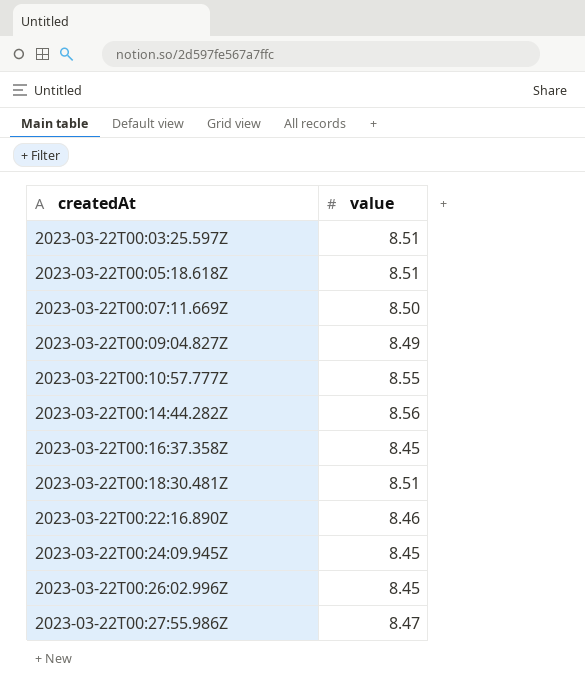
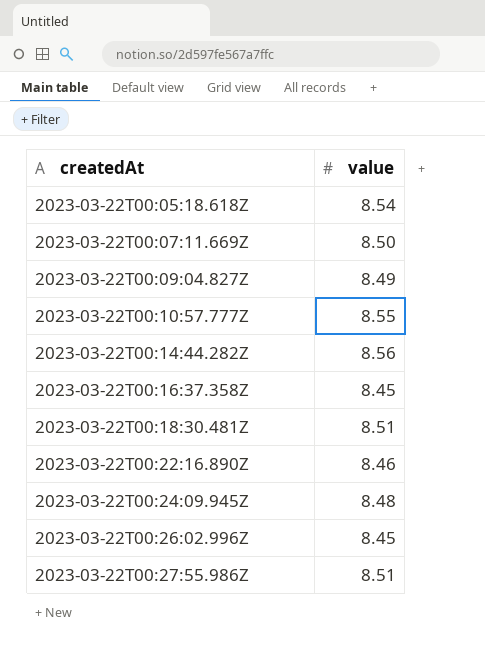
row 2023-03-22T00:03:25.597Z: 8.51 -> none
2023-03-22T00:05:18.618Z | value: 8.51 -> 8.54
2023-03-22T00:24:09.945Z | value: 8.45 -> 8.48
2023-03-22T00:27:55.986Z | value: 8.47 -> 8.51

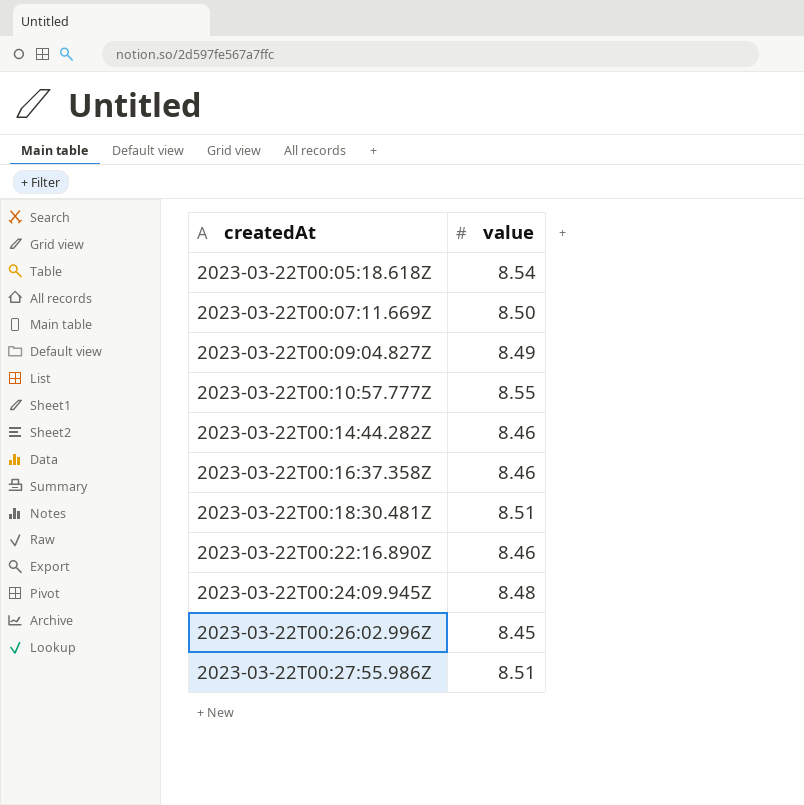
2023-03-22T00:14:44.282Z | value: 8.56 -> 8.46
2023-03-22T00:16:37.358Z | value: 8.45 -> 8.46

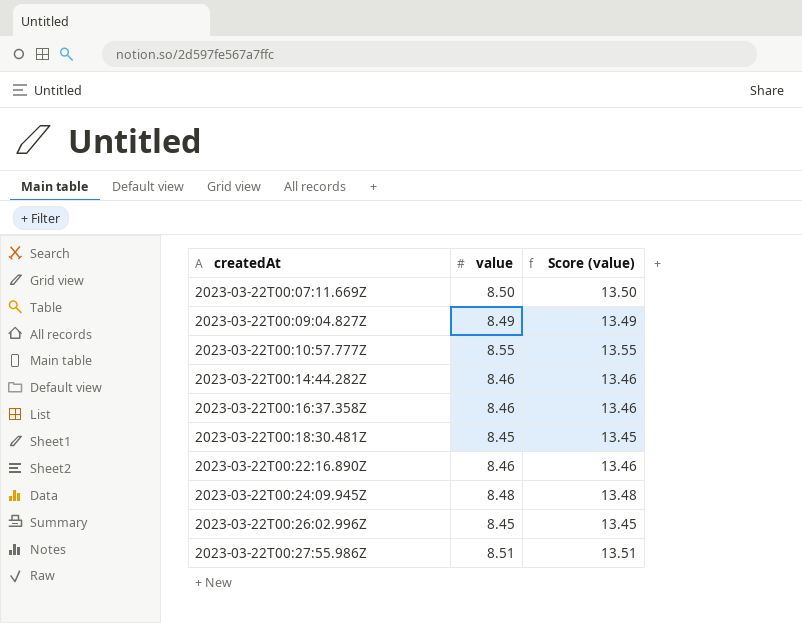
column Score (value) | formula: none -> [value] + 5
row 2023-03-22T00:05:18.618Z: 8.54 -> none
2023-03-22T00:18:30.481Z | value: 8.51 -> 8.45

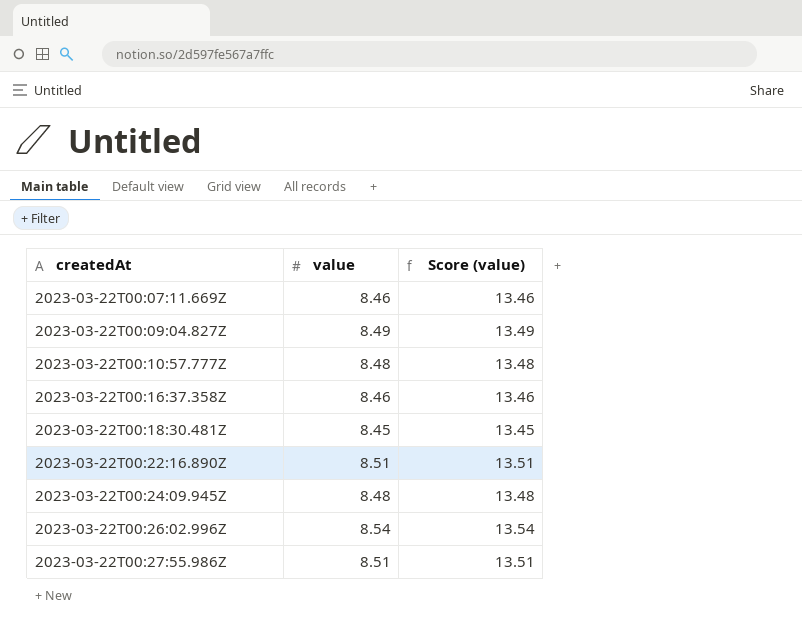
row 2023-03-22T00:14:44.282Z: 8.46 | 13.46 -> none
2023-03-22T00:07:11.669Z | value: 8.50 -> 8.46
2023-03-22T00:07:11.669Z | Score (value): 13.50 -> 13.46
2023-03-22T00:10:57.777Z | value: 8.55 -> 8.48
2023-03-22T00:10:57.777Z | Score (value): 13.55 -> 13.48
2023-03-22T00:22:16.890Z | value: 8.46 -> 8.51
2023-03-22T00:22:16.890Z | Score (value): 13.46 -> 13.51
2023-03-22T00:26:02.996Z | value: 8.45 -> 8.54
2023-03-22T00:26:02.996Z | Score (value): 13.45 -> 13.54

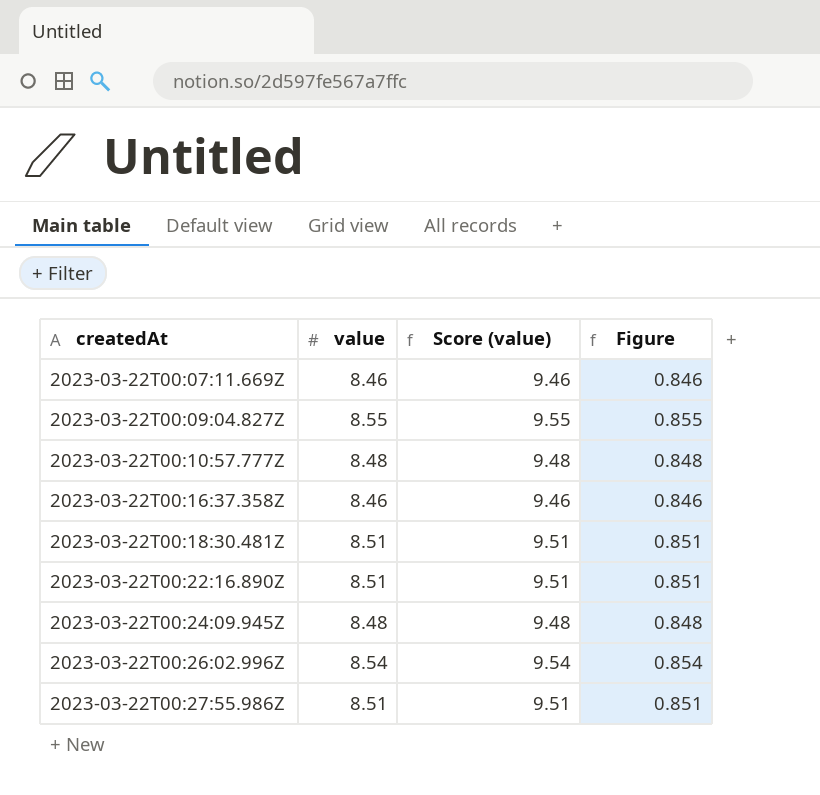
column Score (value) | formula: [value] + 5 -> [value] + 1
column Figure | formula: none -> [value] * 0.1
2023-03-22T00:09:04.827Z | value: 8.49 -> 8.55
2023-03-22T00:18:30.481Z | value: 8.45 -> 8.51

